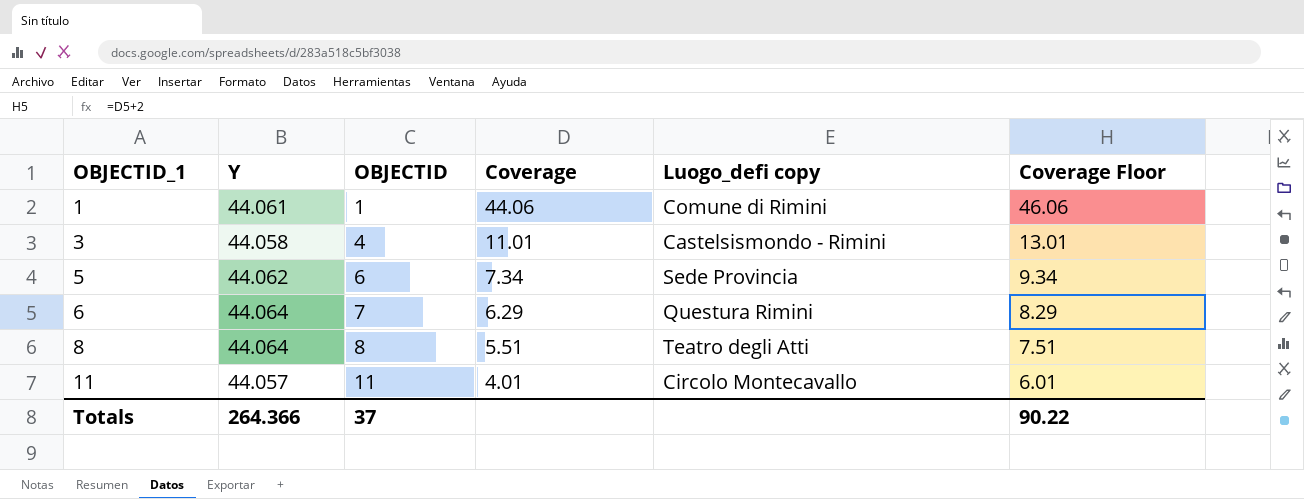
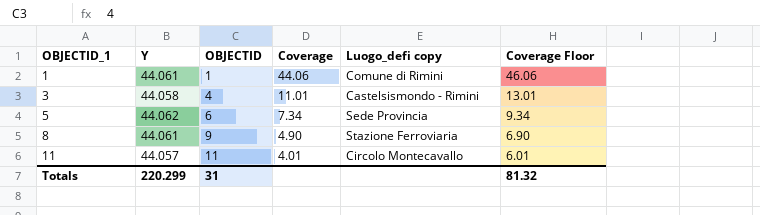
row 6: 44.064 | 7 | 6.29 | Questura Rimini | 8.29 -> none
8 | Y: 44.064 -> 44.061
8 | OBJECTID: 8 -> 9
8 | Coverage: 5.51 -> 4.90
8 | Luogo_defi copy: Teatro degli Atti -> Stazione Ferroviaria
8 | Coverage Floor: 7.51 -> 6.90
Totals | Y: 264.366 -> 220.299
Totals | OBJECTID: 37 -> 31
Totals | Coverage Floor: 90.22 -> 81.32

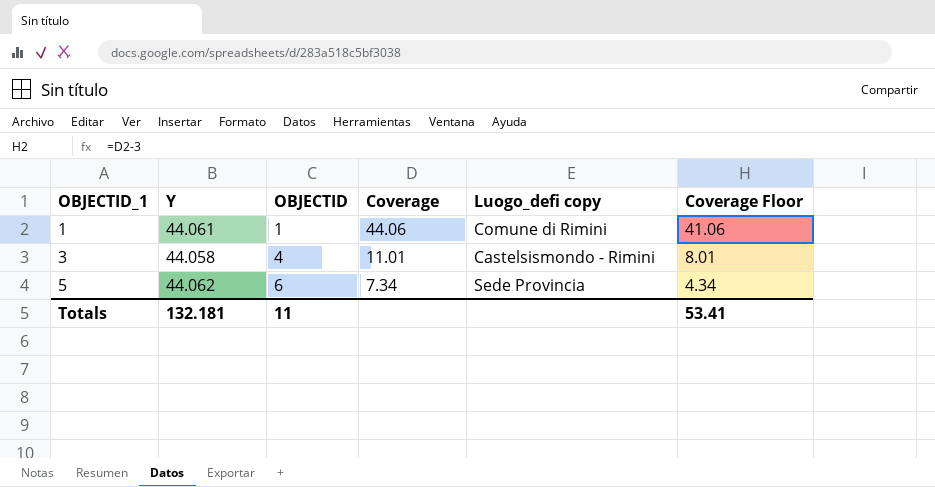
column Coverage Floor | formula: [Coverage] + 2 -> [Coverage] - 3
row 8: 44.061 | 9 | 4.90 | Stazione Ferroviaria | 6.90 -> none
row 11: 44.057 | 11 | 4.01 | Circolo Montecavallo | 6.01 -> none
Totals | Y: 220.299 -> 132.181
Totals | OBJECTID: 31 -> 11
Totals | Coverage Floor: 81.32 -> 53.41

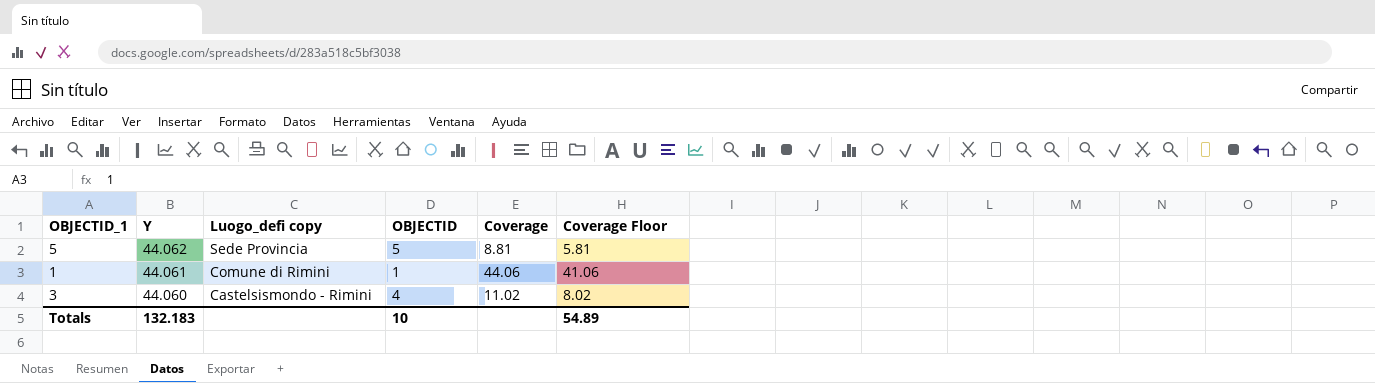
row order: OBJECTID_1 ascending -> Y descending
column Luogo_defi copy | position: 5 -> 3
5 | OBJECTID: 6 -> 5
5 | Coverage: 7.34 -> 8.81
5 | Coverage Floor: 4.34 -> 5.81
3 | Y: 44.058 -> 44.060
3 | Coverage: 11.01 -> 11.02
3 | Coverage Floor: 8.01 -> 8.02
Totals | Y: 132.181 -> 132.183
Totals | OBJECTID: 11 -> 10
Totals | Coverage Floor: 53.41 -> 54.89

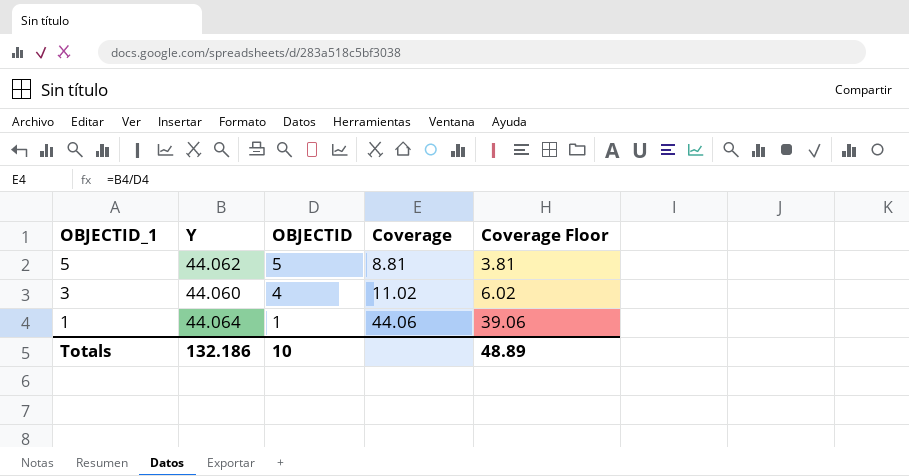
row order: Y descending -> OBJECTID_1 descending
column Luogo_defi copy | position: 3 -> none
column Coverage Floor | formula: [Coverage] - 3 -> [Coverage] - 5
1 | Y: 44.061 -> 44.064
Totals | Y: 132.183 -> 132.186
Totals | Coverage Floor: 54.89 -> 48.89

